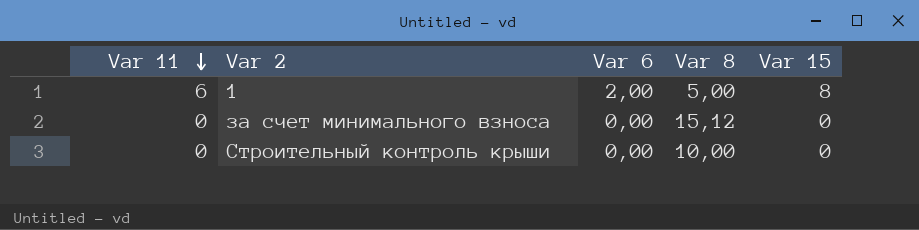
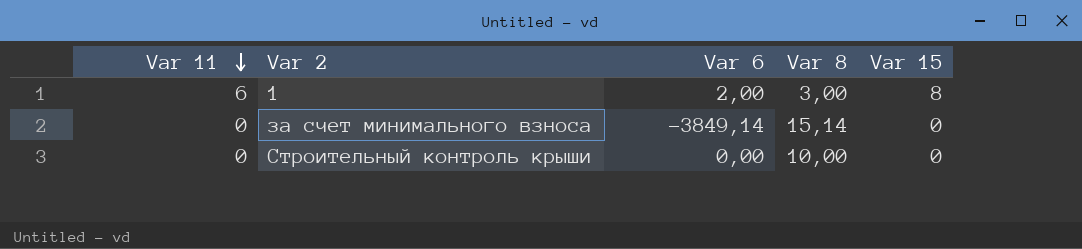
1 | Var 8: 5,00 -> 3,00
за счет минимального взноса | Var 6: 0,00 -> -3849,14
за счет минимального взноса | Var 8: 15,12 -> 15,14

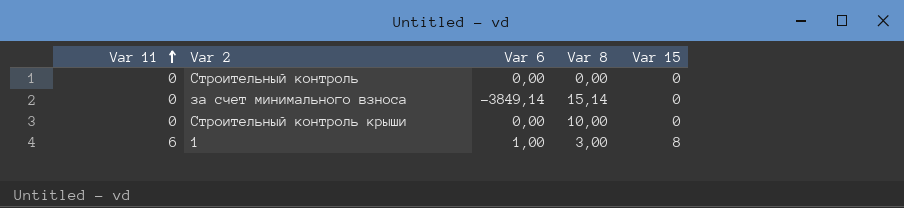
row order: Var 11 descending -> Var 11 ascending
row Строительный контроль: none -> 0 | 0,00 | 0,00 | 0
1 | Var 6: 2,00 -> 1,00

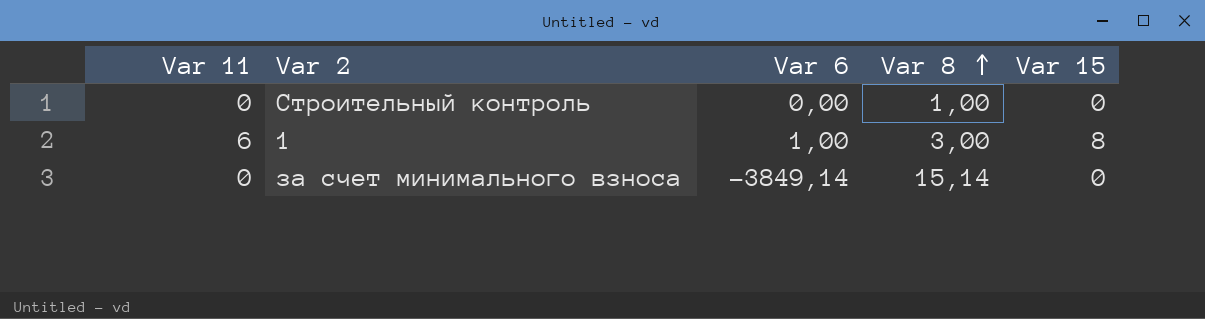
row order: Var 11 ascending -> Var 8 ascending
row Строительный контроль крыши: 0 | 0,00 | 10,00 | 0 -> none
Строительный контроль | Var 8: 0,00 -> 1,00

